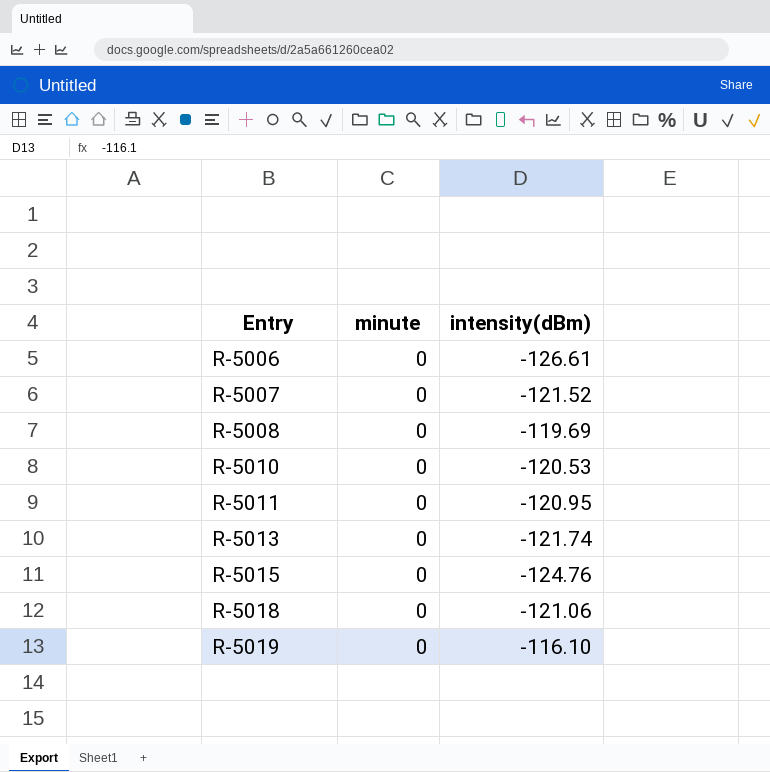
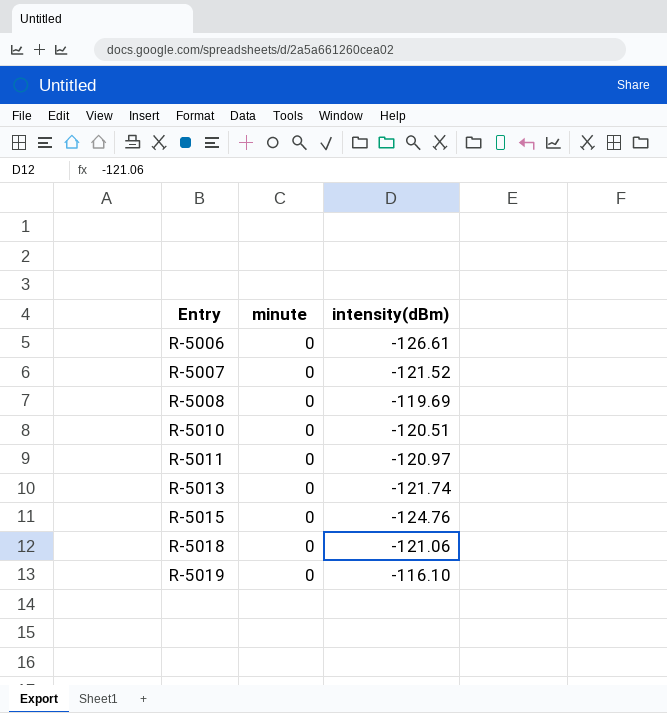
R-5010 | intensity(dBm): -120.53 -> -120.51
R-5011 | intensity(dBm): -120.95 -> -120.97

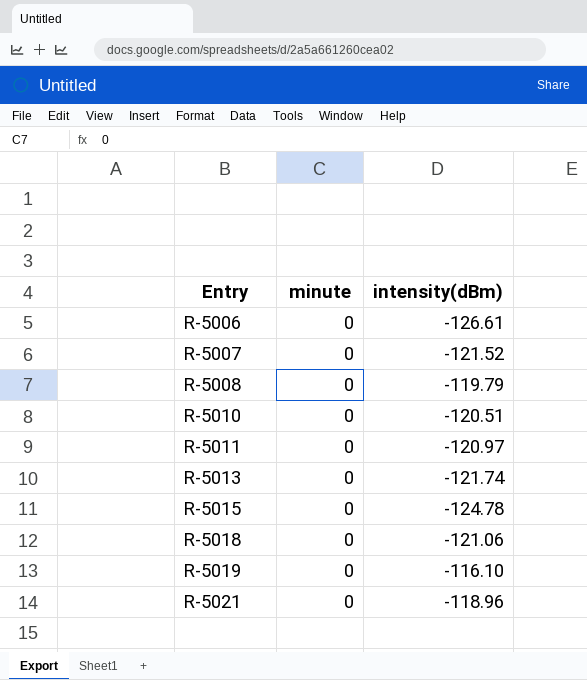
R-5008 | intensity(dBm): -119.69 -> -119.79
R-5015 | intensity(dBm): -124.76 -> -124.78
row R-5021: none -> 0 | -118.96

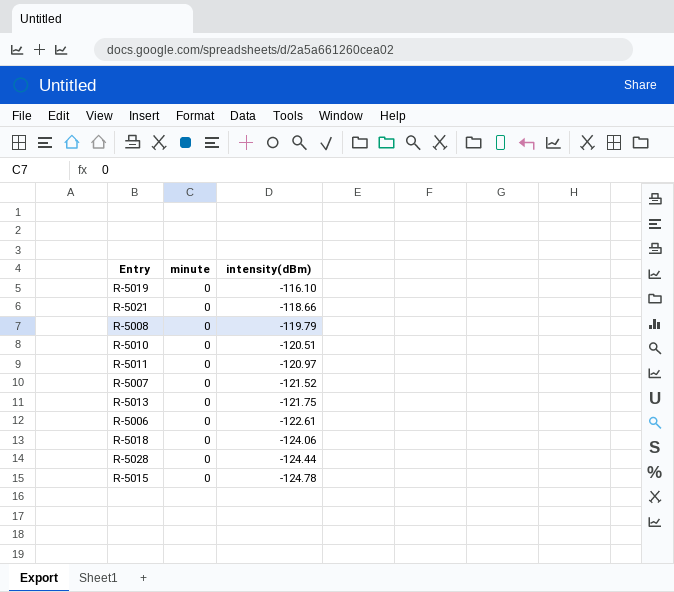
row order: Entry ascending -> intensity(dBm) descending
R-5021 | intensity(dBm): -118.96 -> -118.66
R-5013 | intensity(dBm): -121.74 -> -121.75
R-5006 | intensity(dBm): -126.61 -> -122.61
R-5018 | intensity(dBm): -121.06 -> -124.06
row R-5028: none -> 0 | -124.44

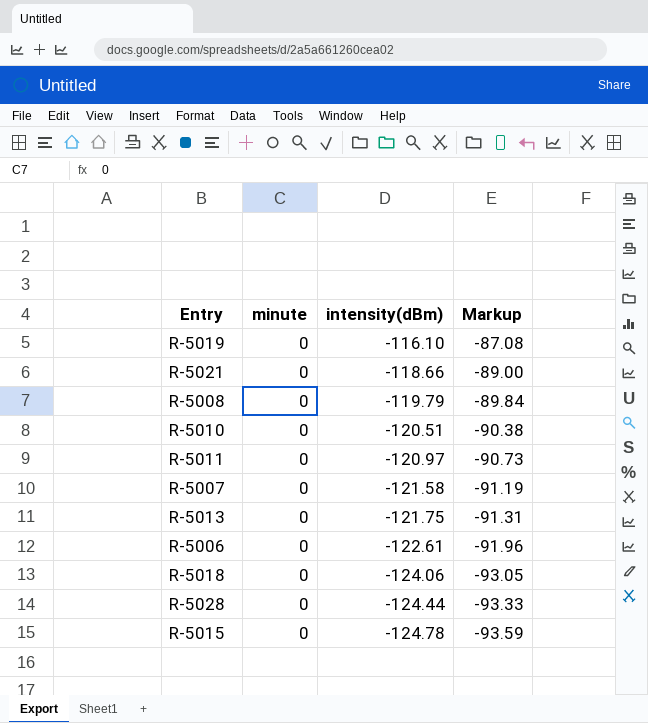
column Markup | formula: none -> [intensity(dBm)] * 0.75
R-5007 | intensity(dBm): -121.52 -> -121.58

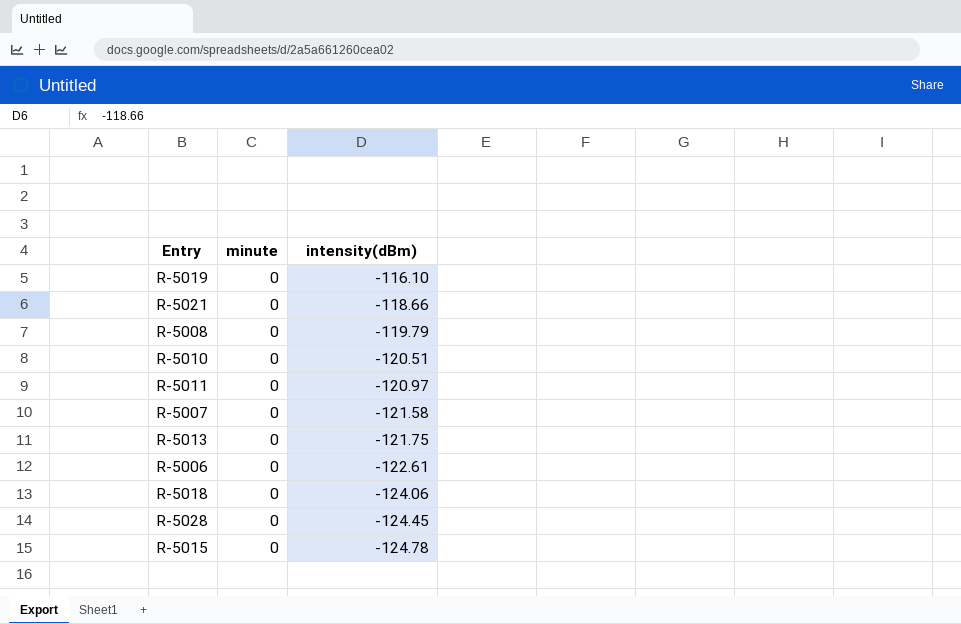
column Markup | formula: [intensity(dBm)] * 0.75 -> none
R-5028 | intensity(dBm): -124.44 -> -124.45

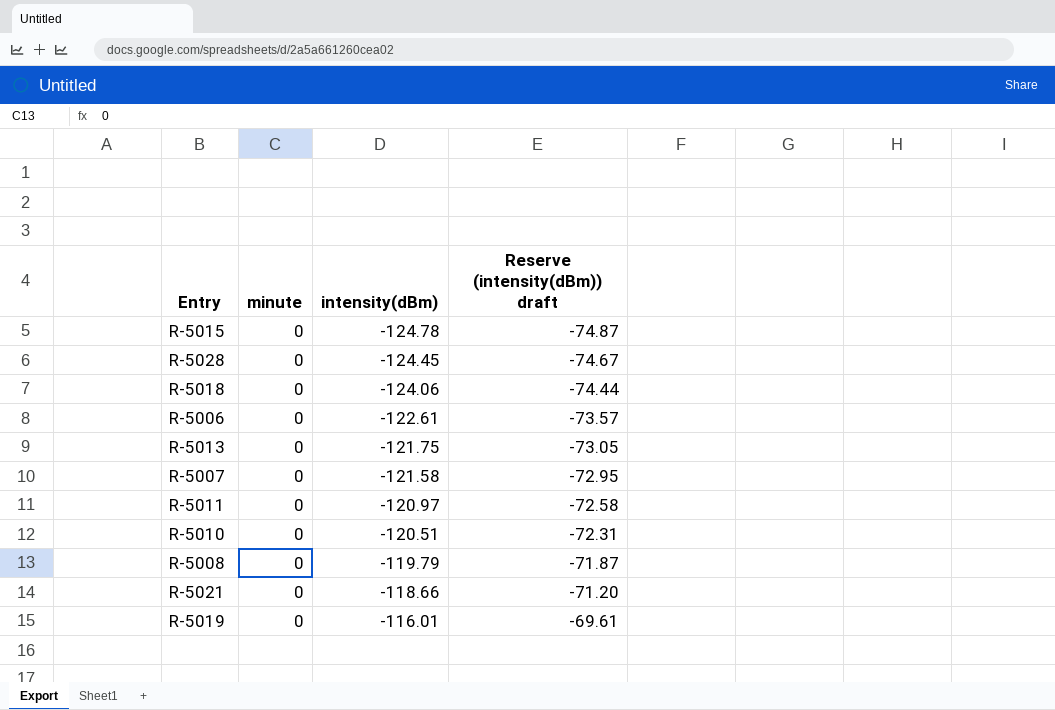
row order: intensity(dBm) descending -> intensity(dBm) ascending
column Reserve (intensity(dBm)) draft | formula: none -> [intensity(dBm)] * 0.6
R-5019 | intensity(dBm): -116.10 -> -116.01

